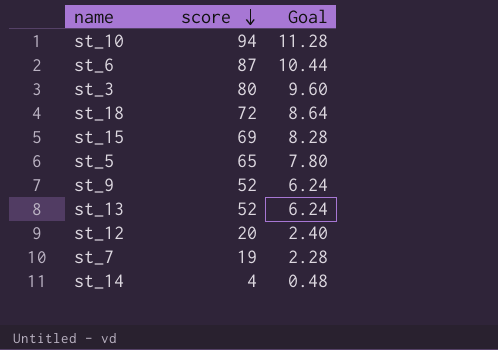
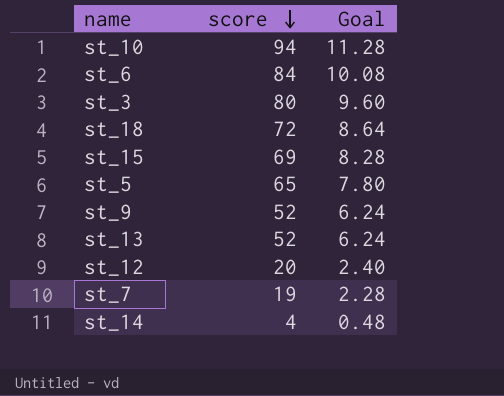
st_6 | score: 87 -> 84
st_6 | Goal: 10.44 -> 10.08

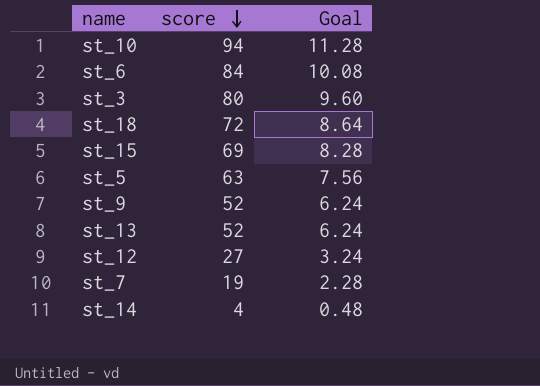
st_5 | score: 65 -> 63
st_5 | Goal: 7.80 -> 7.56
st_12 | score: 20 -> 27
st_12 | Goal: 2.40 -> 3.24

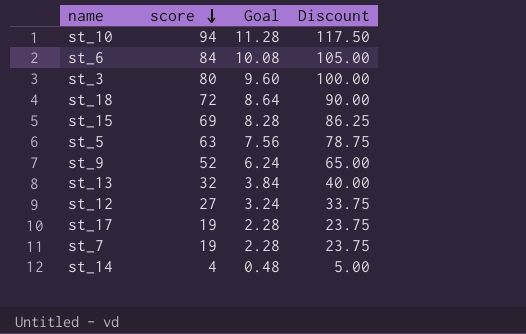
column Discount | formula: none -> [score] * 1.25
st_13 | score: 52 -> 32
st_13 | Goal: 6.24 -> 3.84
row st_17: none -> 19 | 2.28 | 23.75

